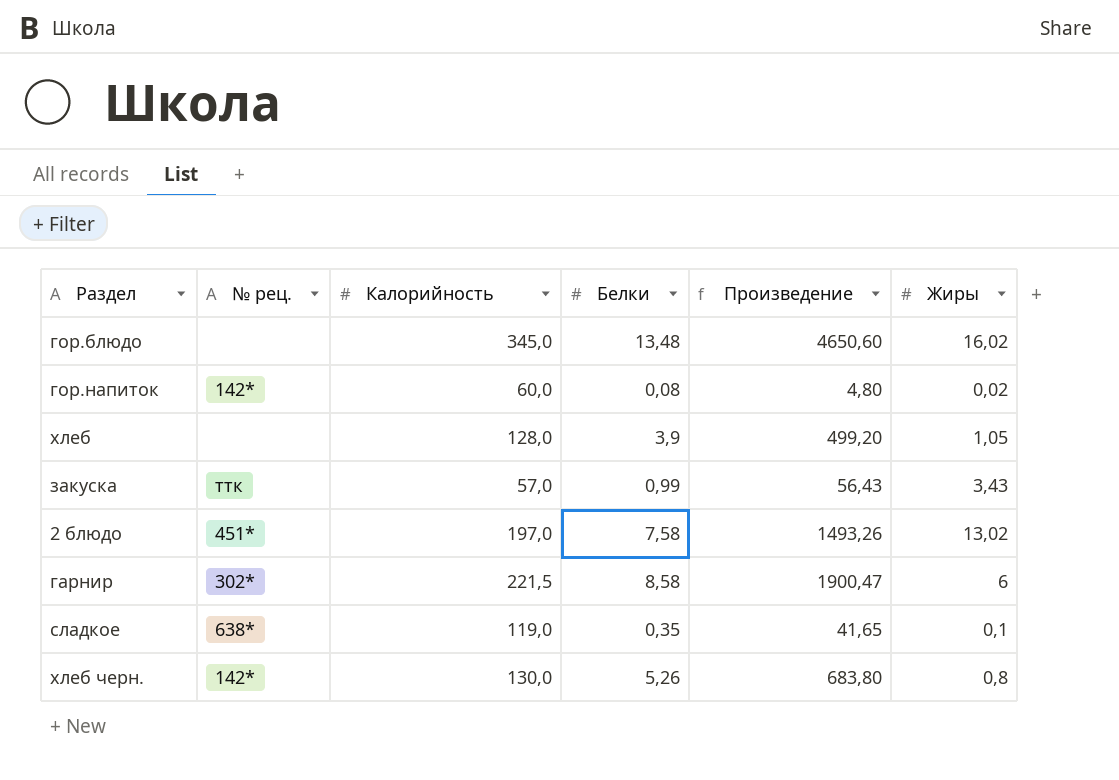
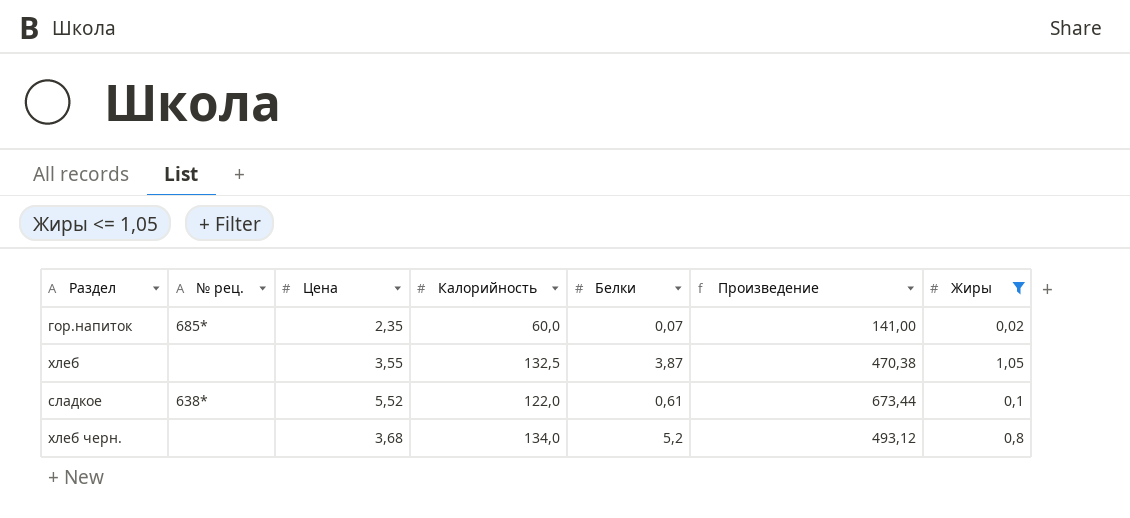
filter: none -> Жиры <= 1,05
column Цена | position: none -> 3
column Произведение | formula: [Калорийность] * [Белки] -> [Цена] * [Калорийность]
гор.напиток | № рец.: 142* -> 685*
гор.напиток | Белки: 0,08 -> 0,07
хлеб | Калорийность: 128,0 -> 132,5
хлеб | Белки: 3,9 -> 3,87
сладкое | Калорийность: 119,0 -> 122,0
сладкое | Белки: 0,35 -> 0,61
хлеб черн. | № рец.: 142* -> none
хлеб черн. | Калорийность: 130,0 -> 134,0
хлеб черн. | Белки: 5,26 -> 5,2

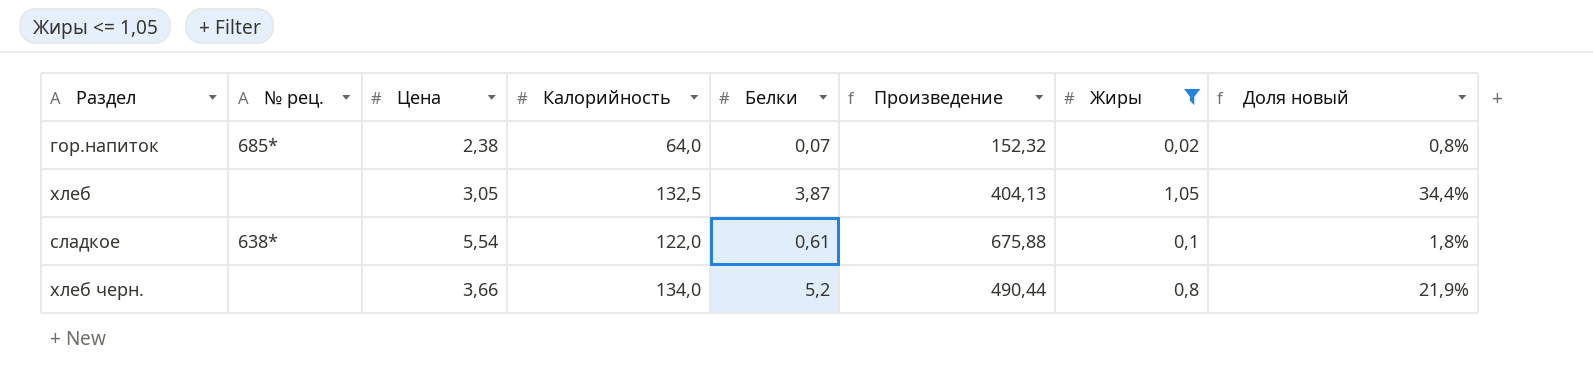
column Доля новый | formula: none -> [Жиры] / [Цена]
гор.напиток | Цена: 2,35 -> 2,38
гор.напиток | Калорийность: 60,0 -> 64,0
гор.напиток | Произведение: 141,00 -> 152,32
хлеб | Цена: 3,55 -> 3,05
хлеб | Произведение: 470,38 -> 404,13
сладкое | Цена: 5,52 -> 5,54
сладкое | Произведение: 673,44 -> 675,88
хлеб черн. | Цена: 3,68 -> 3,66
хлеб черн. | Произведение: 493,12 -> 490,44

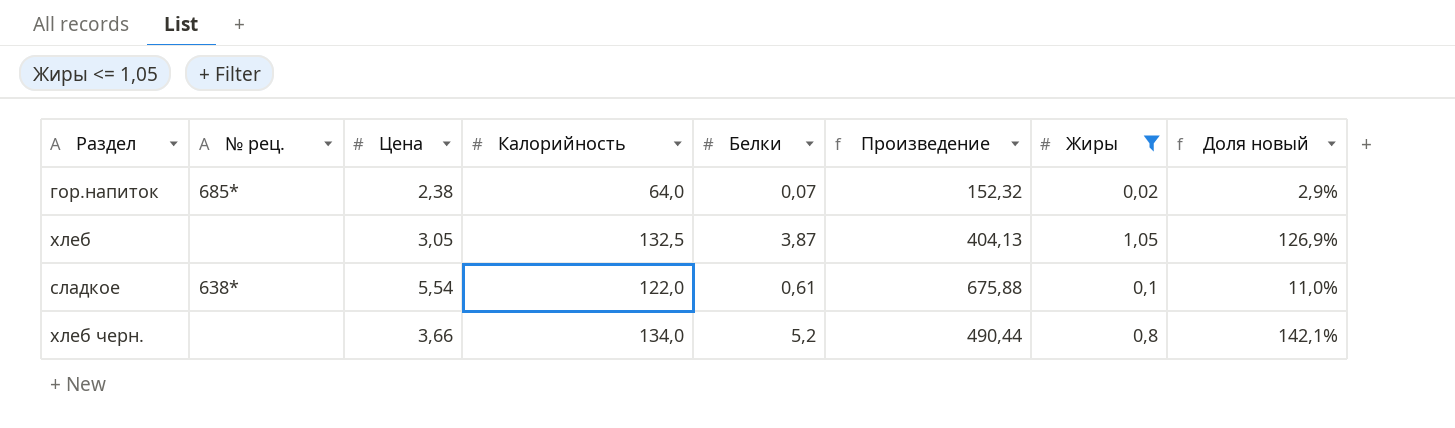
column Доля новый | formula: [Жиры] / [Цена] -> [Белки] / [Цена]

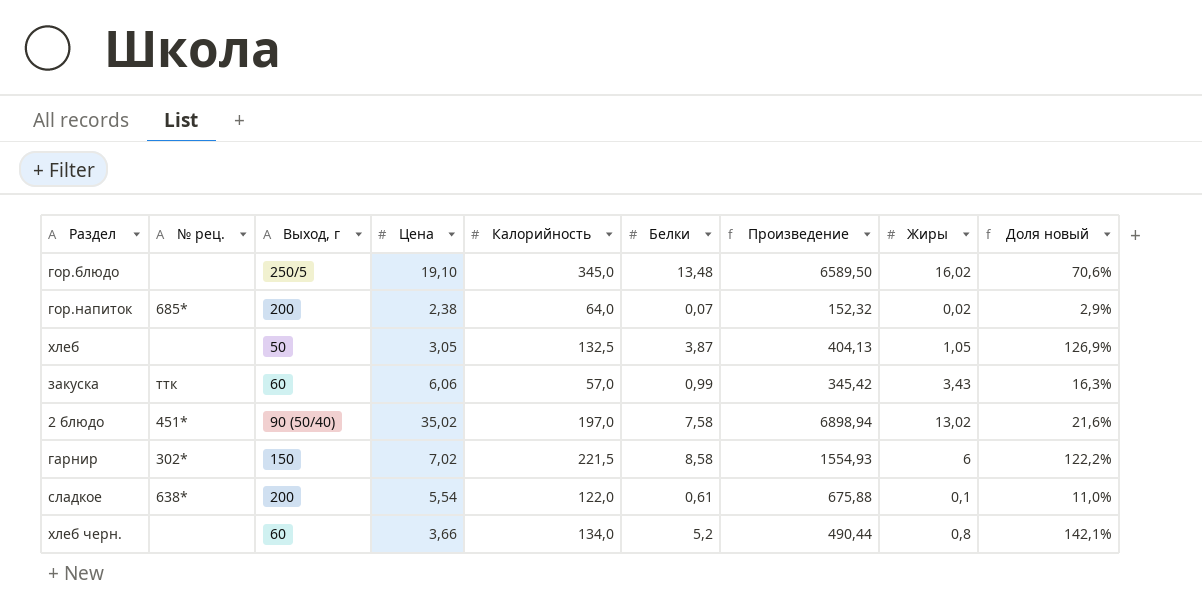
filter: Жиры <= 1,05 -> none
column Выход, г | position: none -> 3

